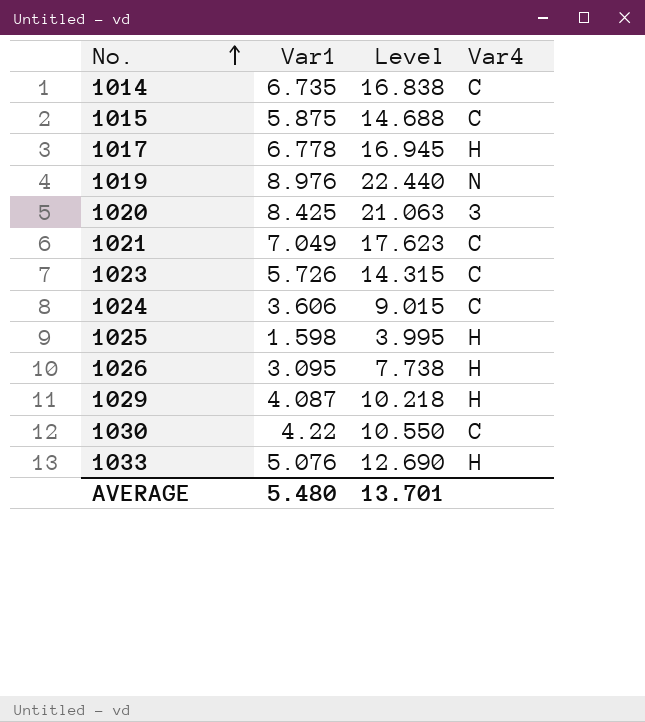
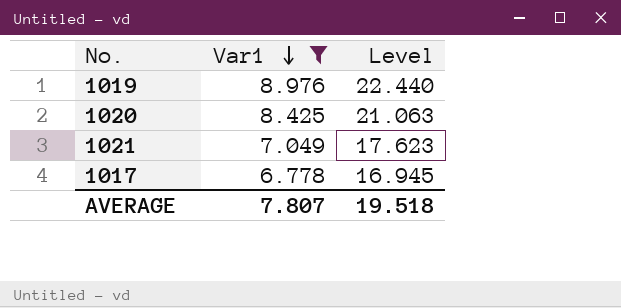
filter: none -> Var1 >= 6.778
row order: No. ascending -> Var1 descending
column Var4 | position: 4 -> none
AVERAGE | Var1: 5.480 -> 7.807
AVERAGE | Level: 13.701 -> 19.518

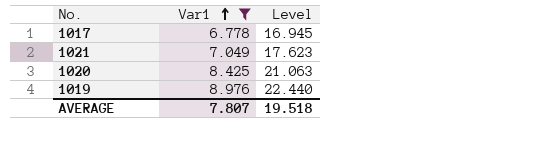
row order: Var1 descending -> Var1 ascending

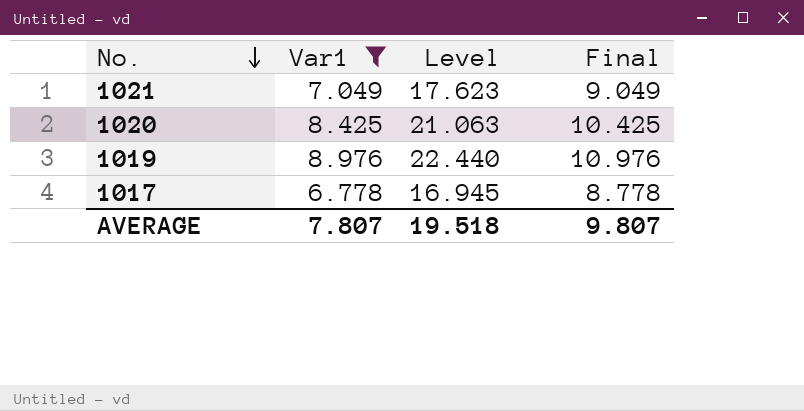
row order: Var1 ascending -> No. descending
column Final | formula: none -> [Var1] + 2

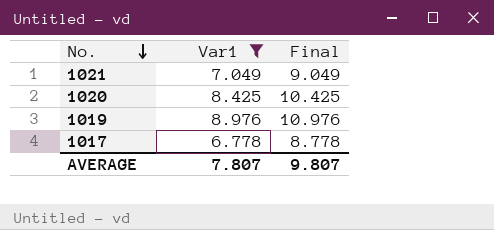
column Level | formula: [Var1] * 2.5 -> none

